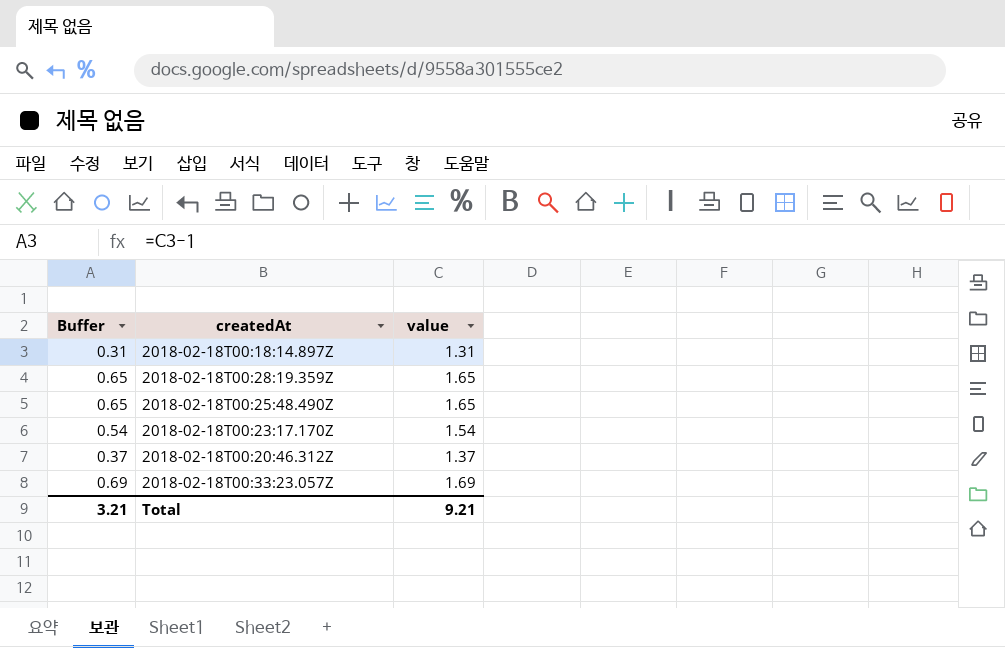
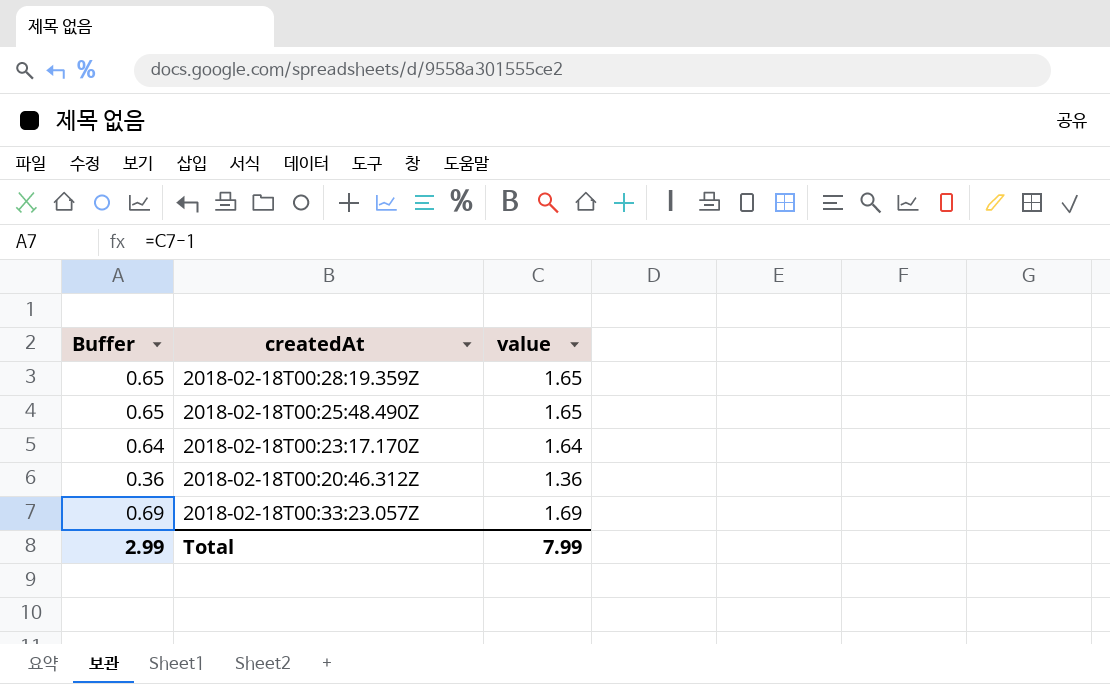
row 2018-02-18T00:18:14.897Z: 0.31 | 1.31 -> none
2018-02-18T00:23:17.170Z | Buffer: 0.54 -> 0.64
2018-02-18T00:23:17.170Z | value: 1.54 -> 1.64
2018-02-18T00:20:46.312Z | Buffer: 0.37 -> 0.36
2018-02-18T00:20:46.312Z | value: 1.37 -> 1.36
Total | Buffer: 3.21 -> 2.99
Total | value: 9.21 -> 7.99

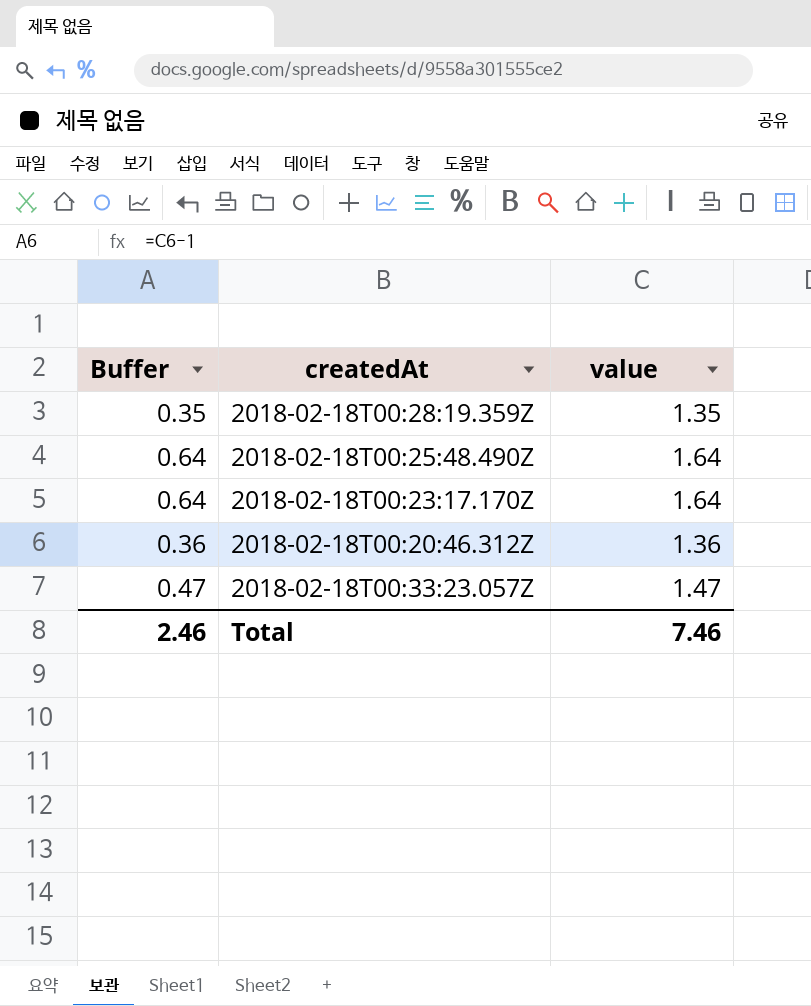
2018-02-18T00:28:19.359Z | Buffer: 0.65 -> 0.35
2018-02-18T00:28:19.359Z | value: 1.65 -> 1.35
2018-02-18T00:25:48.490Z | Buffer: 0.65 -> 0.64
2018-02-18T00:25:48.490Z | value: 1.65 -> 1.64
2018-02-18T00:33:23.057Z | Buffer: 0.69 -> 0.47
2018-02-18T00:33:23.057Z | value: 1.69 -> 1.47
Total | Buffer: 2.99 -> 2.46
Total | value: 7.99 -> 7.46

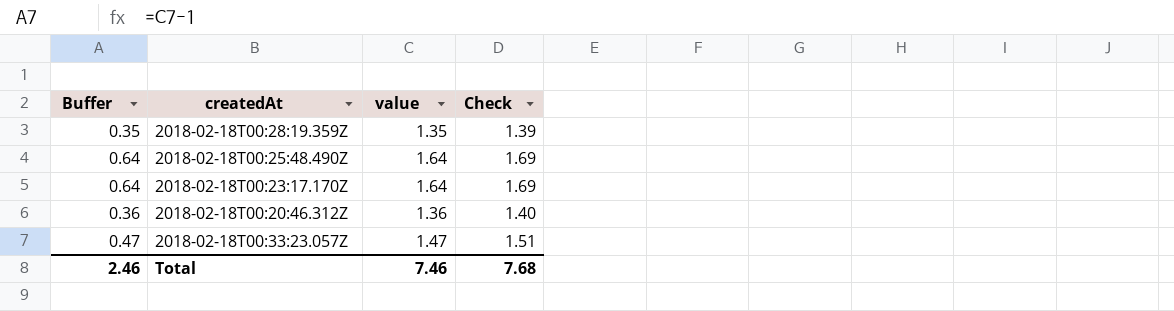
column Check | formula: none -> [value] * 1.03

